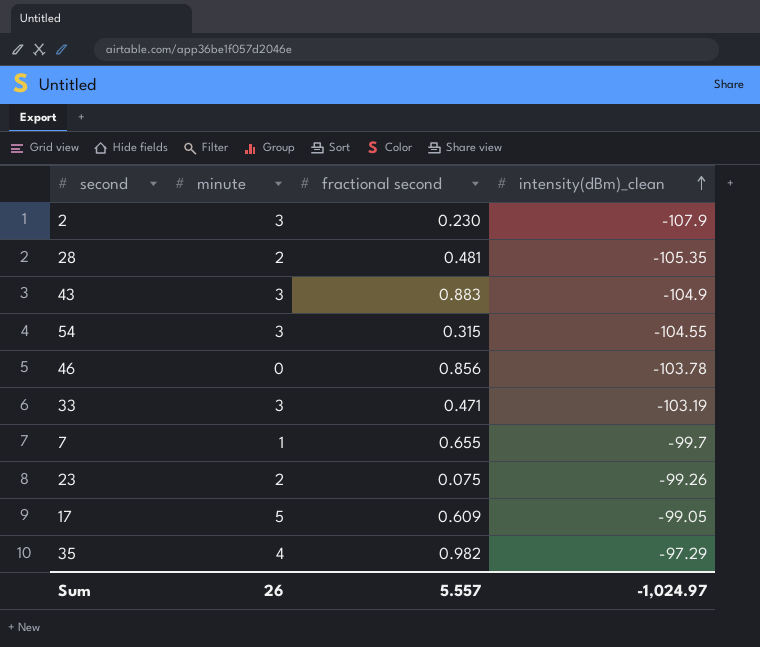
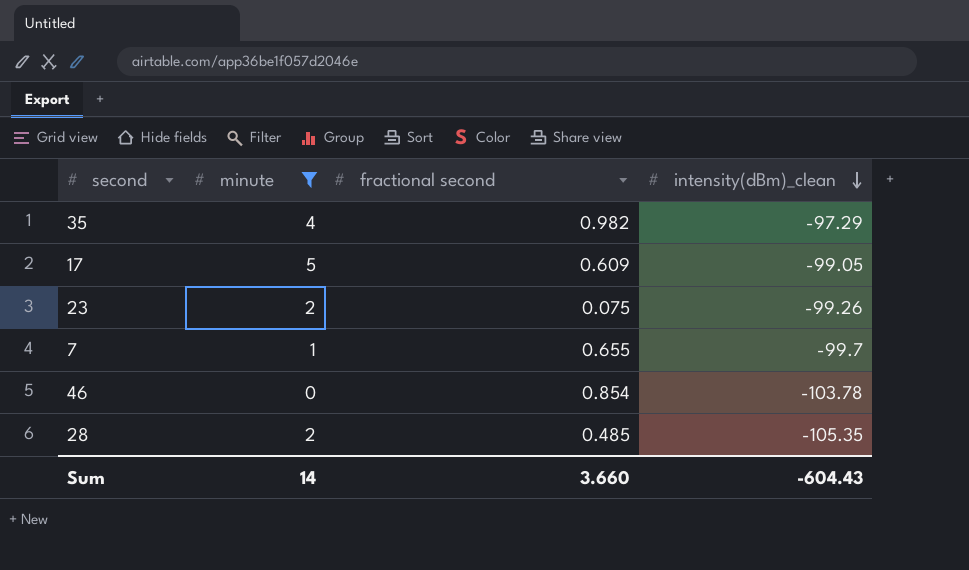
filter: none -> minute != 3
row order: intensity(dBm)_clean ascending -> intensity(dBm)_clean descending
46 | fractional second: 0.856 -> 0.854
28 | fractional second: 0.481 -> 0.485
Sum | minute: 26 -> 14
Sum | fractional second: 5.557 -> 3.660
Sum | intensity(dBm)_clean: -1,024.97 -> -604.43

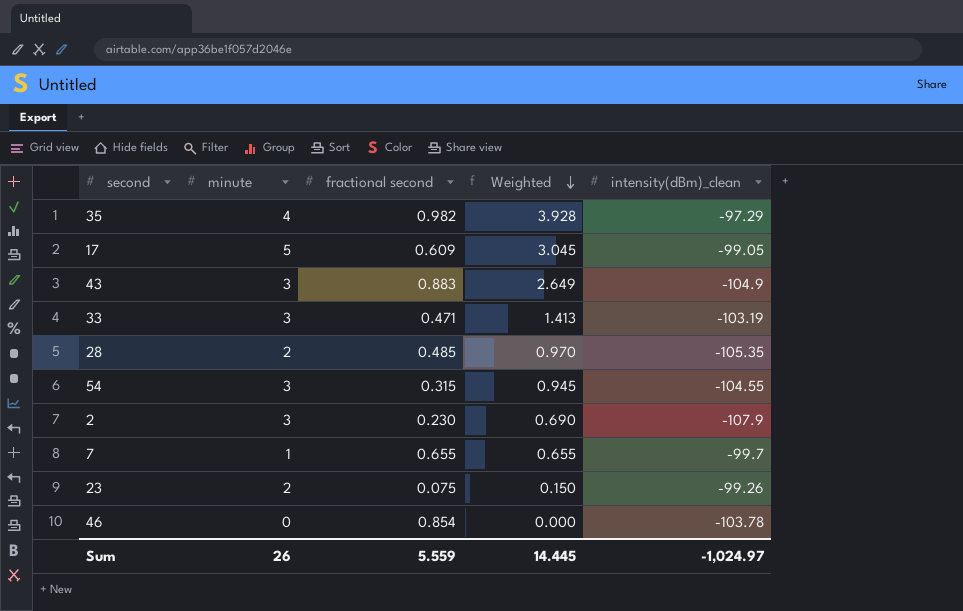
filter: minute != 3 -> none
row order: intensity(dBm)_clean descending -> Weighted descending
column Weighted | formula: none -> [minute] * [fractional second]
Sum | minute: 14 -> 26
Sum | fractional second: 3.660 -> 5.559
Sum | intensity(dBm)_clean: -604.43 -> -1,024.97

